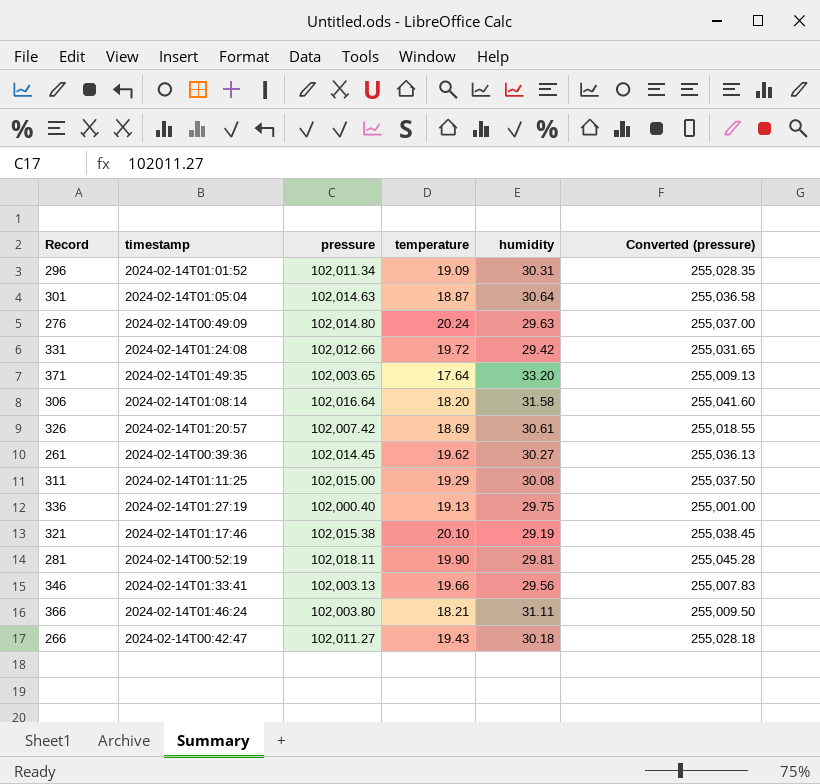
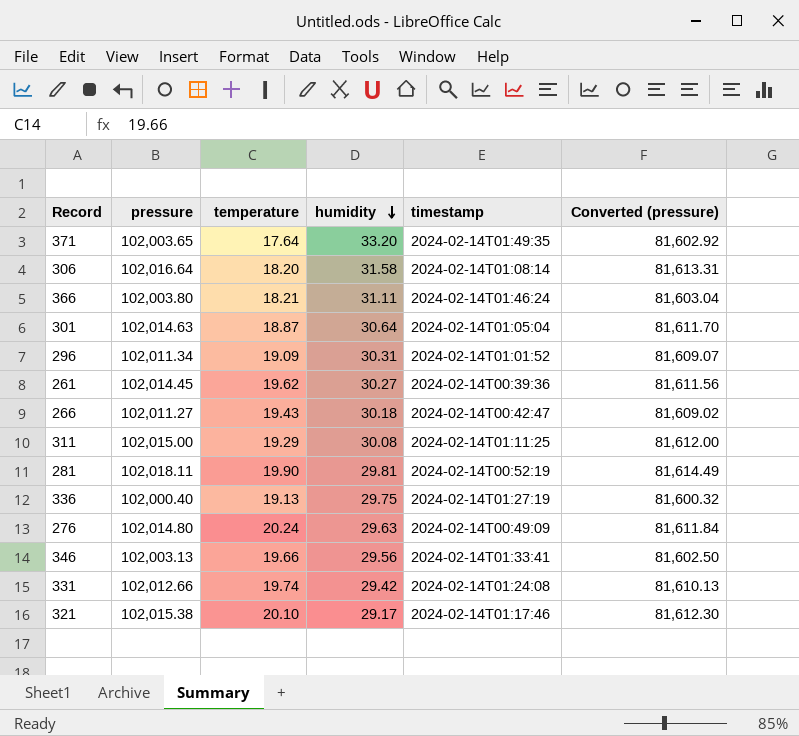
row order: none -> humidity descending
column timestamp | position: 2 -> 5
column Converted (pressure) | formula: [pressure] * 2.5 -> [pressure] * 0.8
row 326: 2024-02-14T01:20:57 | 102,007.42 | 18.69 | 30.61 | 255,018.55 -> none
331 | temperature: 19.72 -> 19.74
321 | humidity: 29.19 -> 29.17

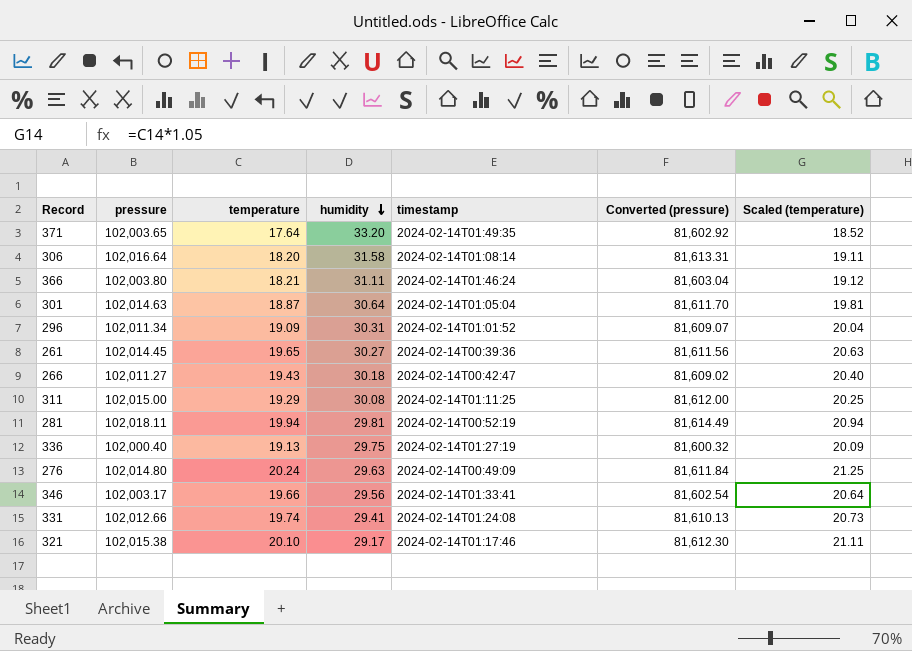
column Scaled (temperature) | formula: none -> [temperature] * 1.05
261 | temperature: 19.62 -> 19.65
281 | temperature: 19.90 -> 19.94
346 | pressure: 102,003.13 -> 102,003.17
346 | Converted (pressure): 81,602.50 -> 81,602.54
331 | humidity: 29.42 -> 29.41

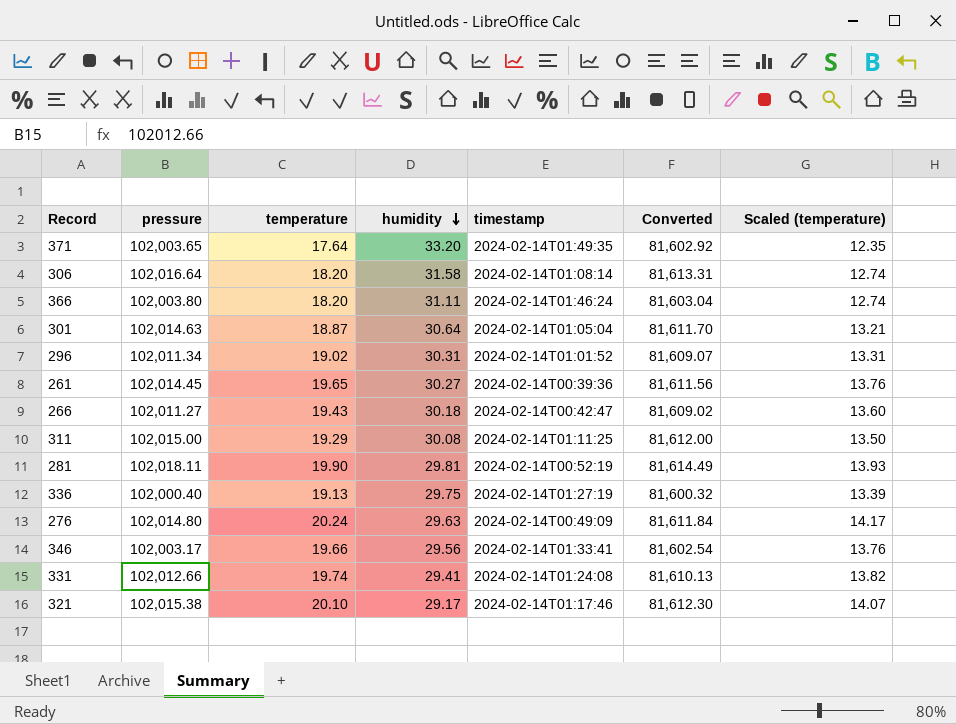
column name: Converted (pressure) -> Converted
column Scaled (temperature) | formula: [temperature] * 1.05 -> [temperature] * 0.7
366 | temperature: 18.21 -> 18.20
296 | temperature: 19.09 -> 19.02
281 | temperature: 19.94 -> 19.90

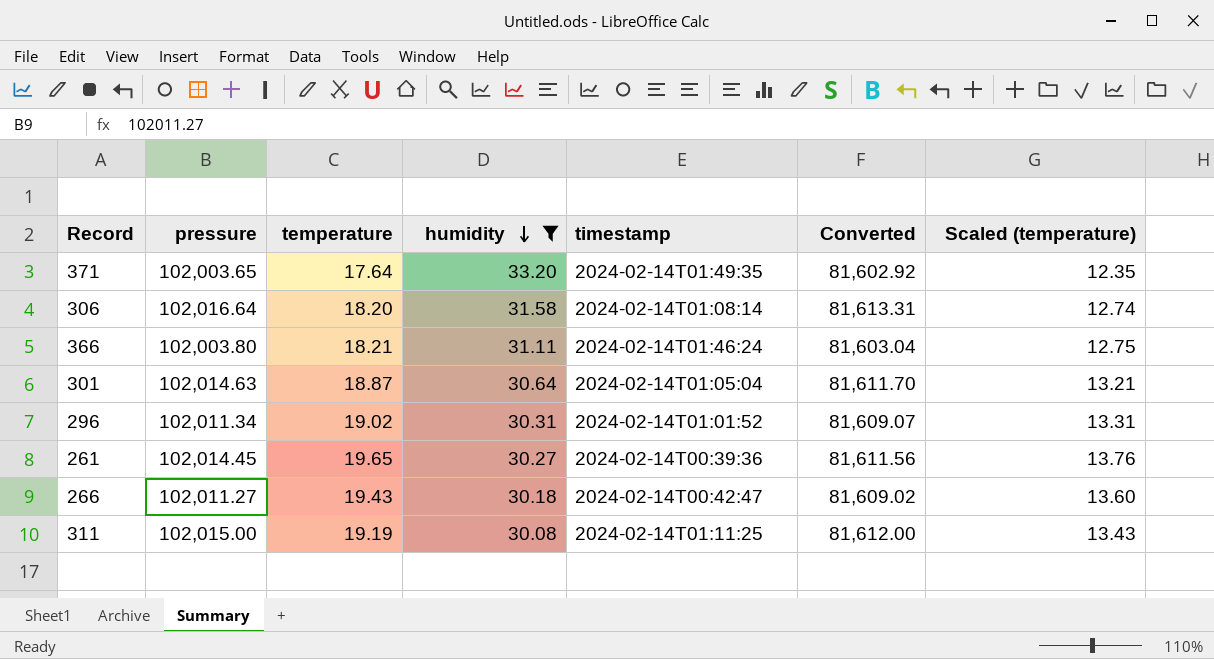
filter: none -> humidity >= 30.08
366 | temperature: 18.20 -> 18.21
366 | Scaled (temperature): 12.74 -> 12.75
311 | temperature: 19.29 -> 19.19
311 | Scaled (temperature): 13.50 -> 13.43

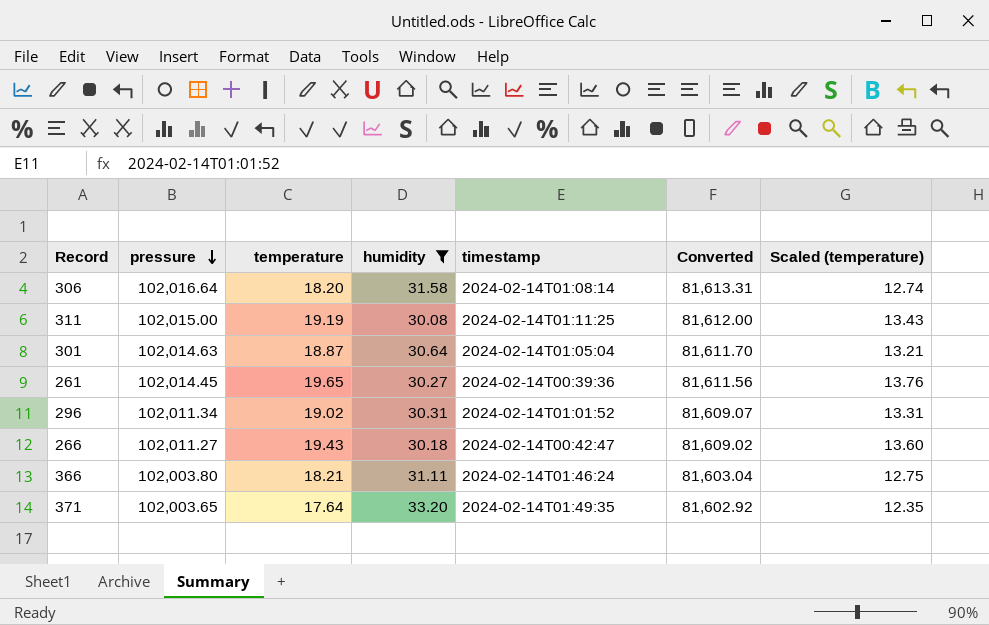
row order: humidity descending -> pressure descending

